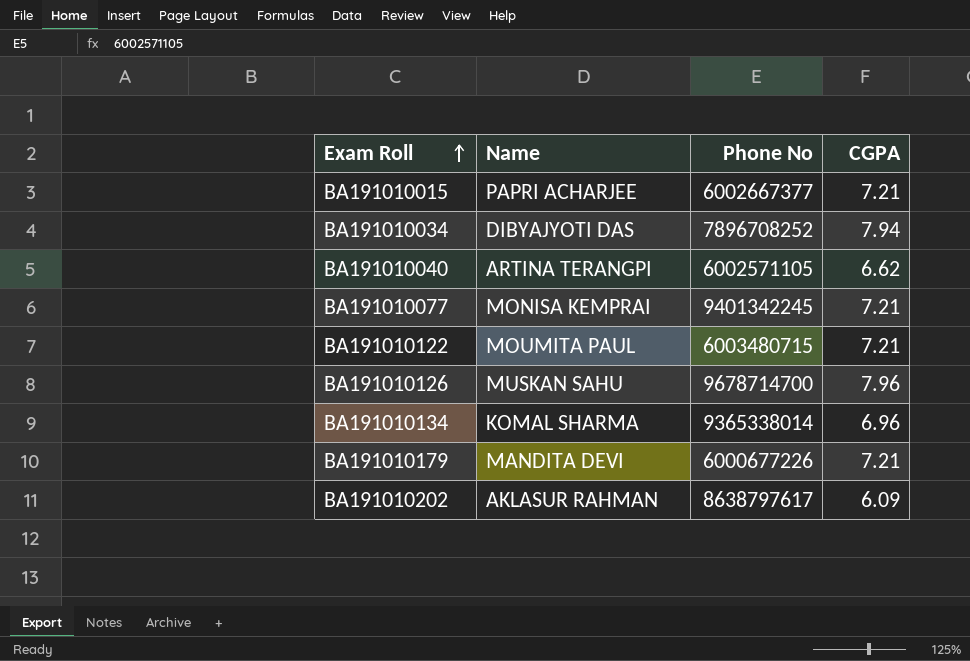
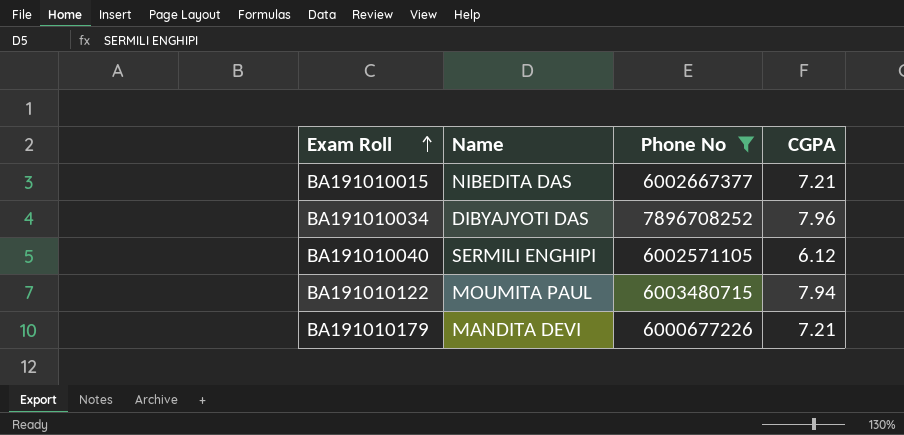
filter: none -> Phone No <= 7896708252
BA191010015 | Name: PAPRI ACHARJEE -> NIBEDITA DAS
BA191010034 | CGPA: 7.94 -> 7.96
BA191010040 | Name: ARTINA TERANGPI -> SERMILI ENGHIPI
BA191010040 | CGPA: 6.62 -> 6.12
BA191010122 | CGPA: 7.21 -> 7.94

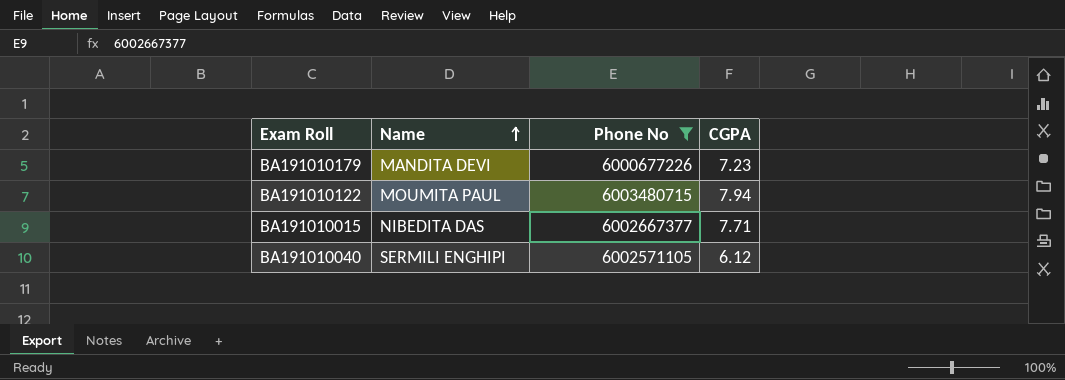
row order: Exam Roll ascending -> Name ascending
row BA191010034: DIBYAJYOTI DAS | 7896708252 | 7.96 -> none
BA191010179 | CGPA: 7.21 -> 7.23
BA191010015 | CGPA: 7.21 -> 7.71

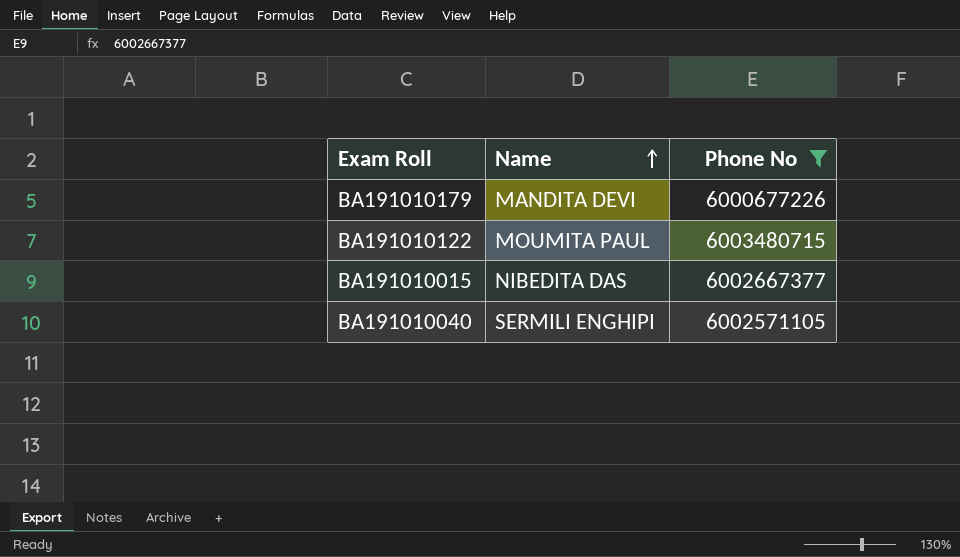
column CGPA | position: 4 -> none

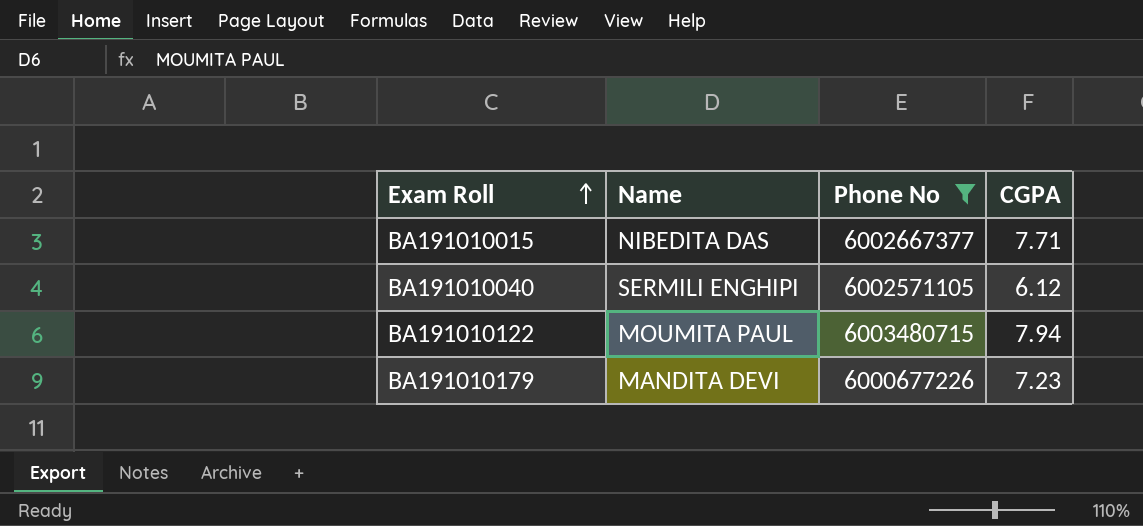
row order: Name ascending -> Exam Roll ascending
column CGPA | position: none -> 4

